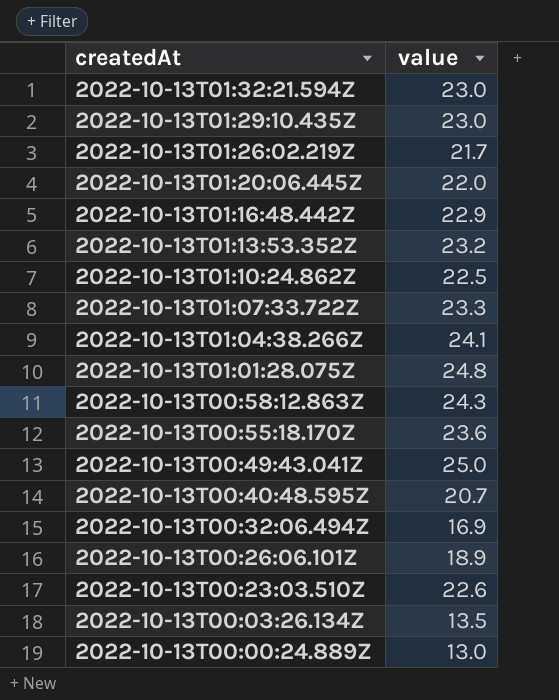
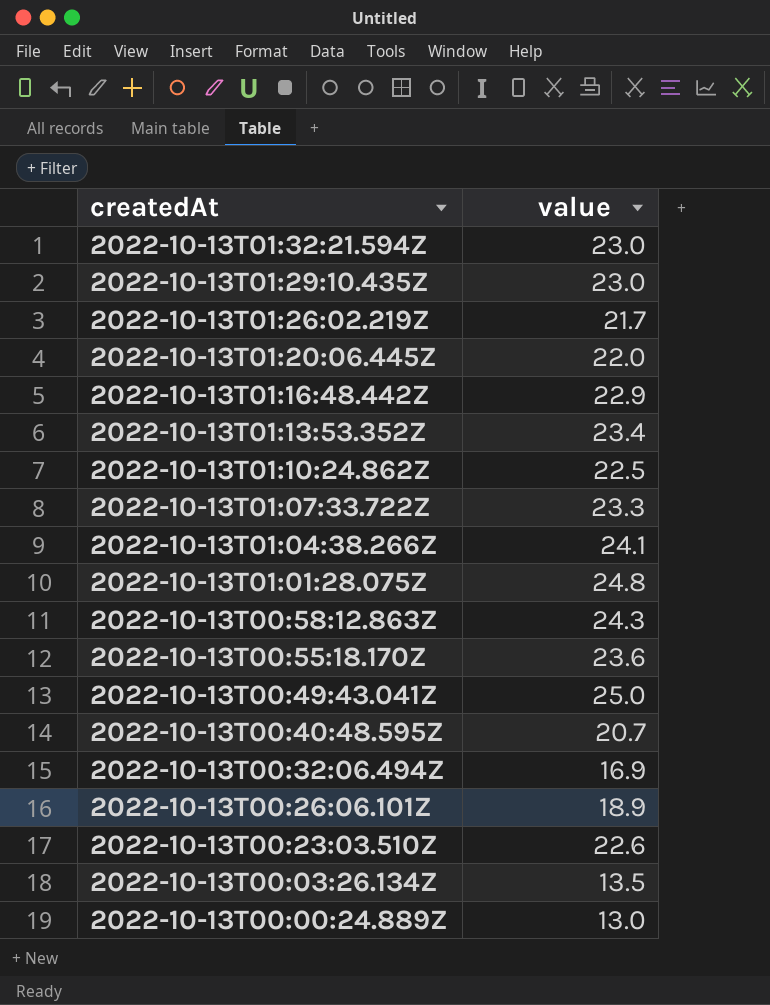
2022-10-13T01:13:53.352Z | value: 23.2 -> 23.4

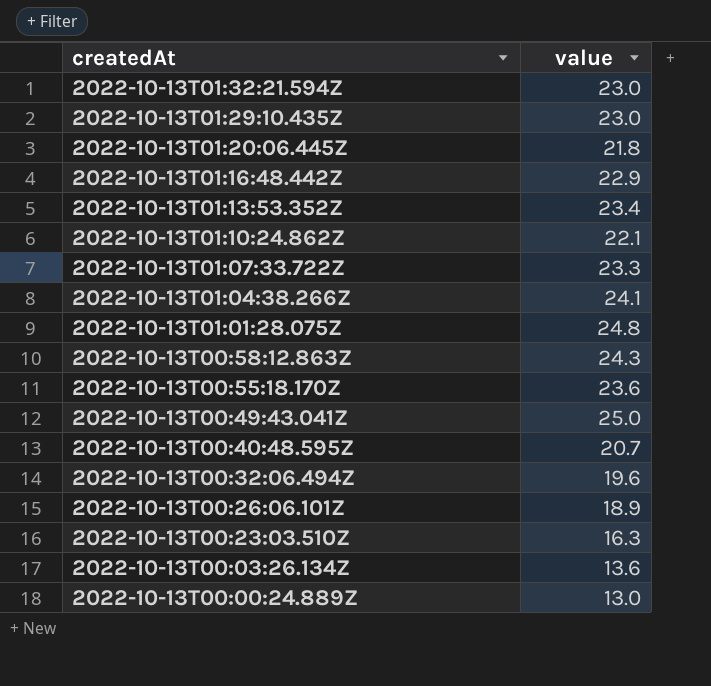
row 2022-10-13T01:26:02.219Z: 21.7 -> none
2022-10-13T01:20:06.445Z | value: 22.0 -> 21.8
2022-10-13T01:10:24.862Z | value: 22.5 -> 22.1
2022-10-13T00:32:06.494Z | value: 16.9 -> 19.6
2022-10-13T00:23:03.510Z | value: 22.6 -> 16.3
2022-10-13T00:03:26.134Z | value: 13.5 -> 13.6

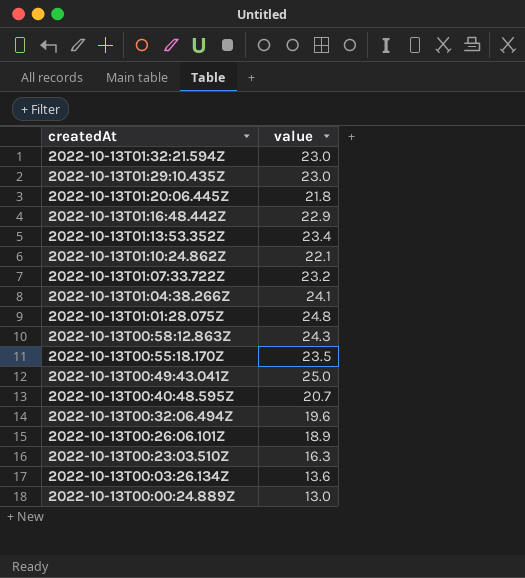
2022-10-13T01:07:33.722Z | value: 23.3 -> 23.2
2022-10-13T00:55:18.170Z | value: 23.6 -> 23.5

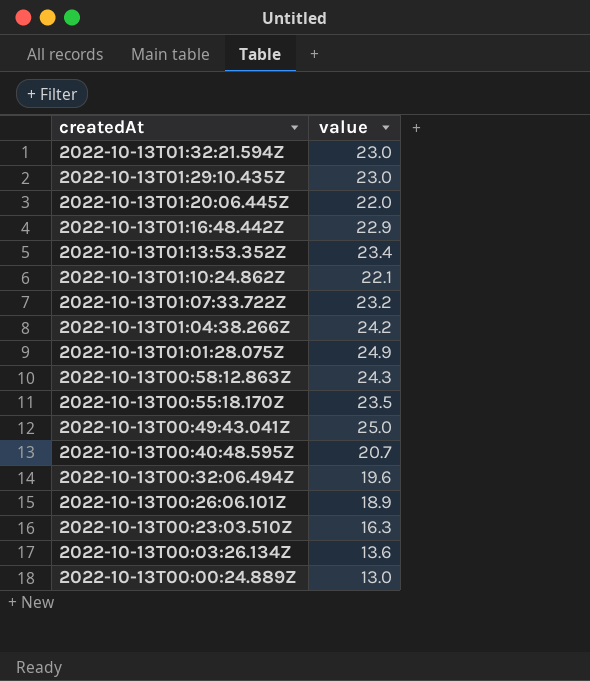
2022-10-13T01:20:06.445Z | value: 21.8 -> 22.0
2022-10-13T01:04:38.266Z | value: 24.1 -> 24.2
2022-10-13T01:01:28.075Z | value: 24.8 -> 24.9

